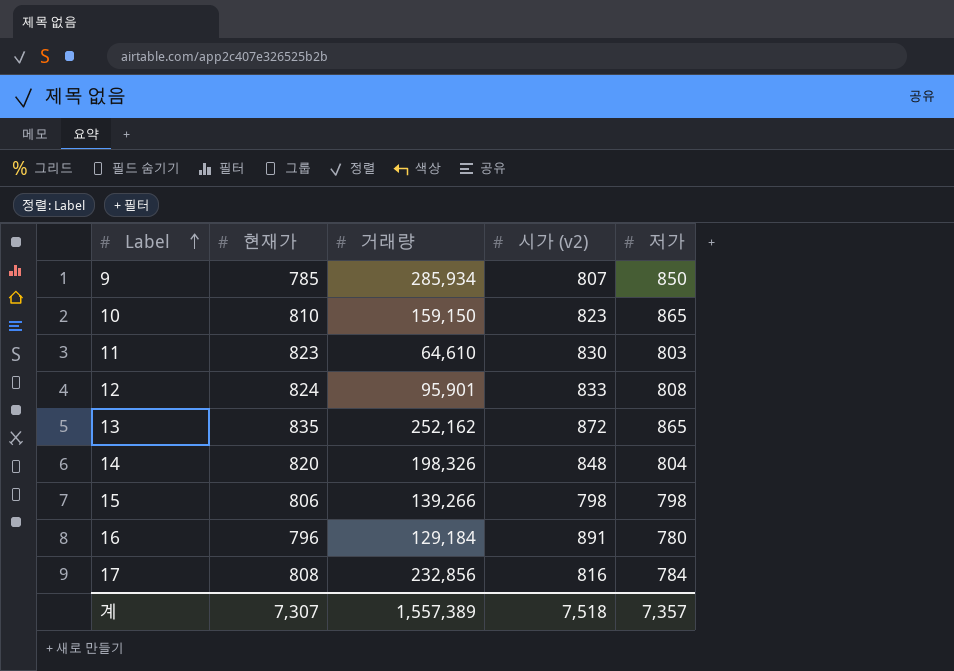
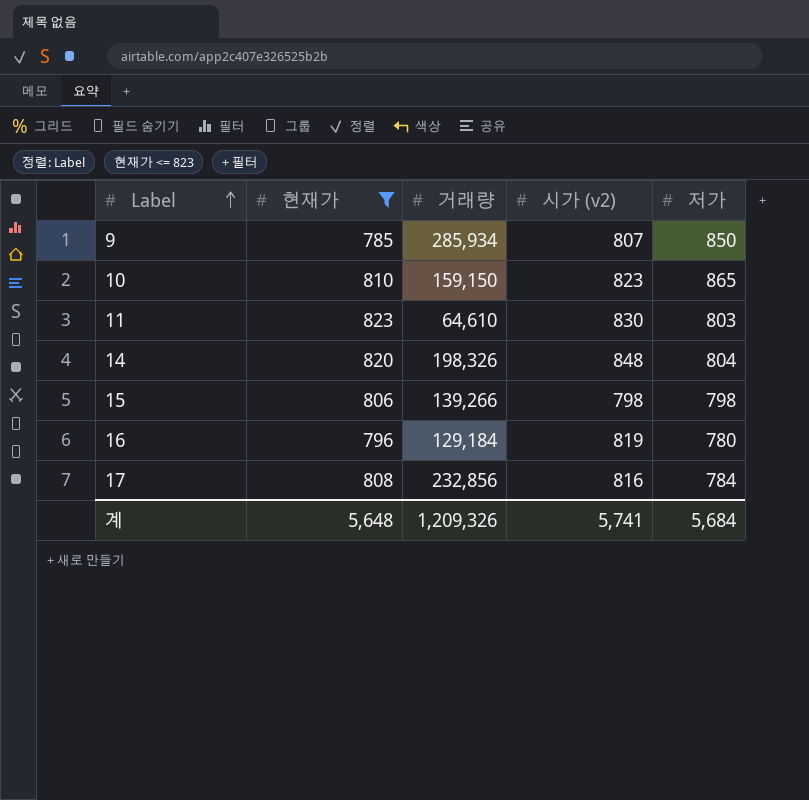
filter: none -> 현재가 <= 823
16 | 시가 (v2): 891 -> 819
계 | 현재가: 7,307 -> 5,648
계 | 거래량: 1,557,389 -> 1,209,326
계 | 시가 (v2): 7,518 -> 5,741
계 | 저가: 7,357 -> 5,684

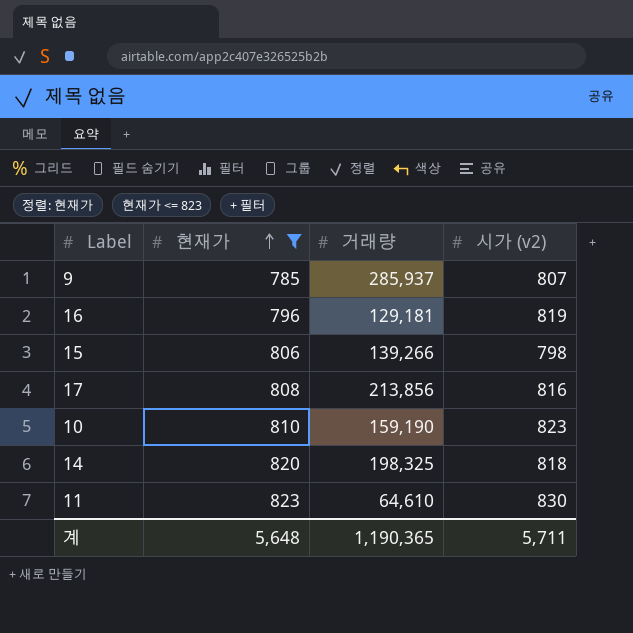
row order: Label ascending -> 현재가 ascending
column 저가 | position: 5 -> none
9 | 거래량: 285,934 -> 285,937
16 | 거래량: 129,184 -> 129,181
17 | 거래량: 232,856 -> 213,856
10 | 거래량: 159,150 -> 159,190
14 | 거래량: 198,326 -> 198,325
14 | 시가 (v2): 848 -> 818
계 | 거래량: 1,209,326 -> 1,190,365
계 | 시가 (v2): 5,741 -> 5,711

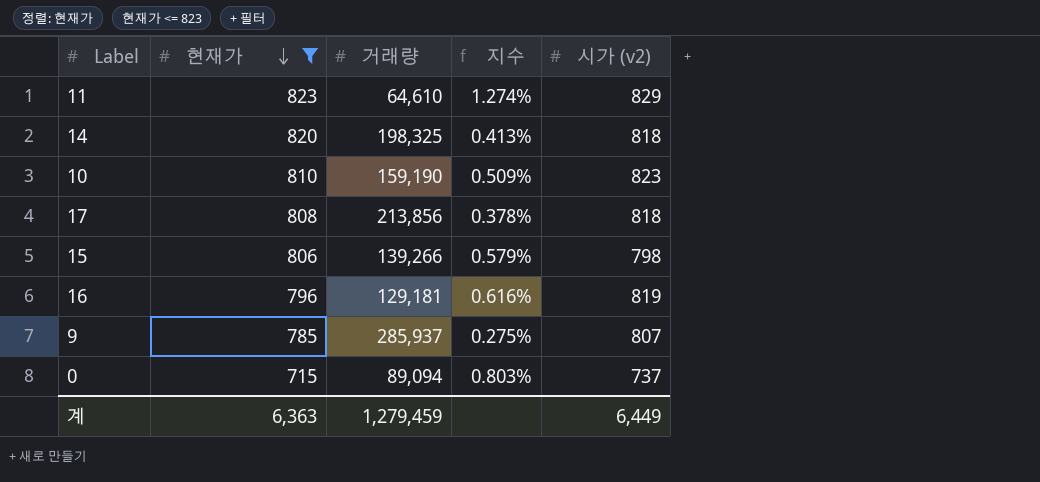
row order: 현재가 ascending -> 현재가 descending
column 지수 | formula: none -> [현재가] / [거래량]
11 | 시가 (v2): 830 -> 829
17 | 시가 (v2): 816 -> 818
row 0: none -> 715 | 89,094 | 0.803% | 737
계 | 현재가: 5,648 -> 6,363
계 | 거래량: 1,190,365 -> 1,279,459
계 | 시가 (v2): 5,711 -> 6,449

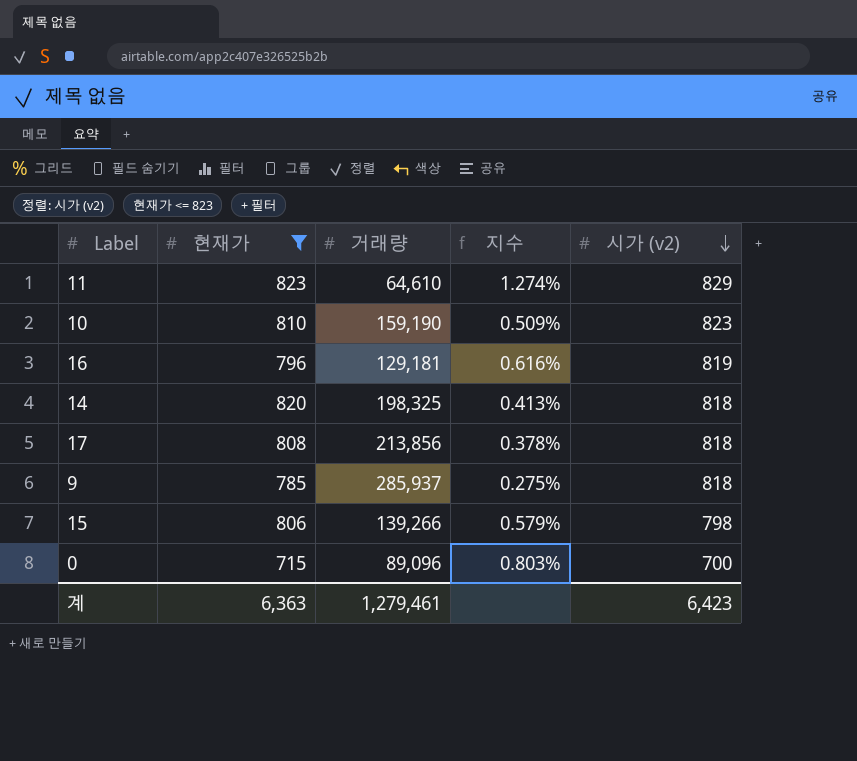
row order: 현재가 descending -> 시가 (v2) descending
9 | 시가 (v2): 807 -> 818
0 | 거래량: 89,094 -> 89,096
0 | 시가 (v2): 737 -> 700
계 | 거래량: 1,279,459 -> 1,279,461
계 | 시가 (v2): 6,449 -> 6,423

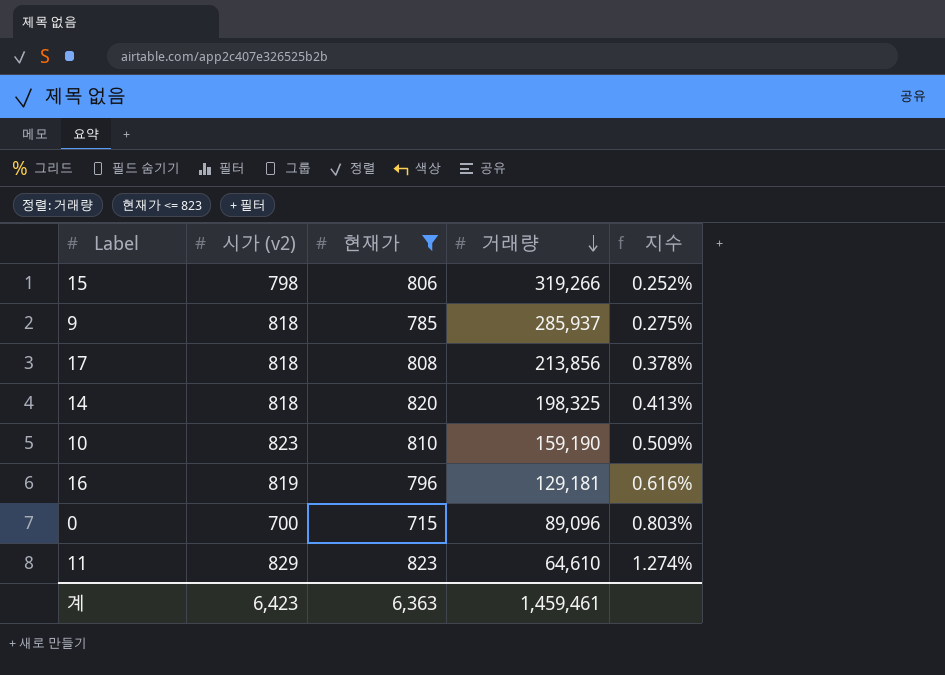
row order: 시가 (v2) descending -> 거래량 descending
column 시가 (v2) | position: 5 -> 2
15 | 거래량: 139,266 -> 319,266
15 | 지수: 0.579% -> 0.252%
계 | 거래량: 1,279,461 -> 1,459,461

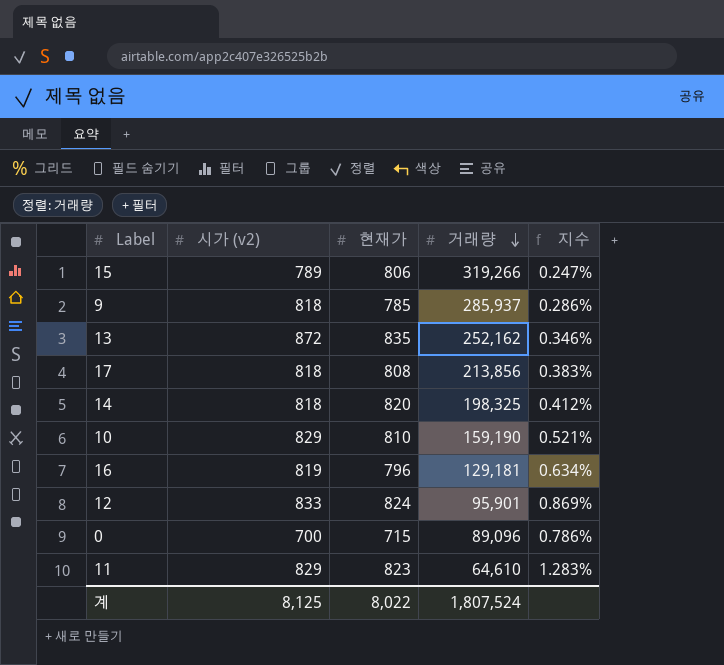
filter: 현재가 <= 823 -> none
column 지수 | formula: [현재가] / [거래량] -> [시가 (v2)] / [거래량]
15 | 시가 (v2): 798 -> 789
10 | 시가 (v2): 823 -> 829
계 | 시가 (v2): 6,423 -> 8,125
계 | 현재가: 6,363 -> 8,022
계 | 거래량: 1,459,461 -> 1,807,524

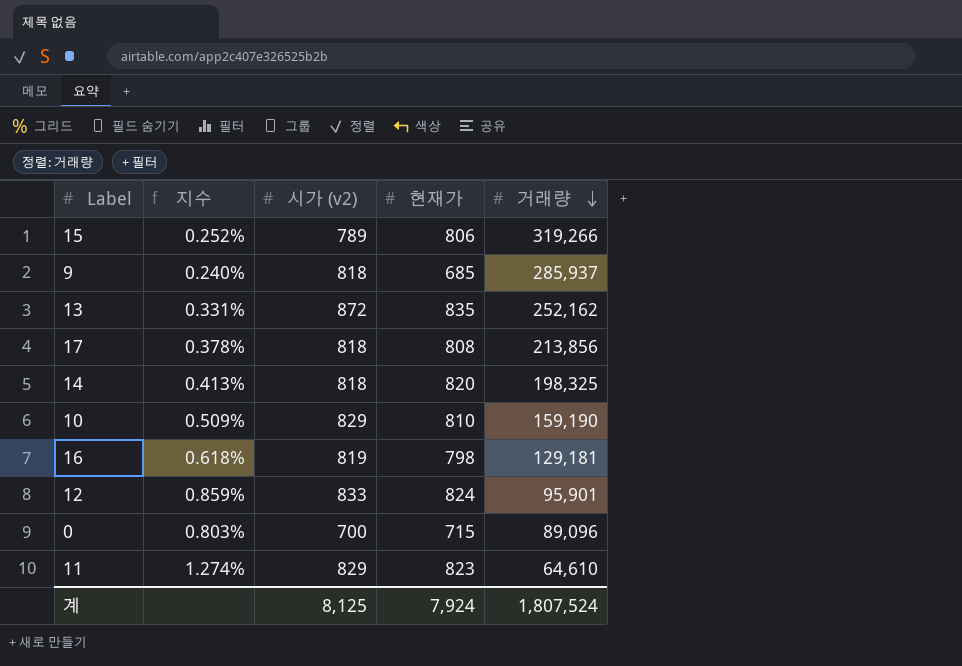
column 지수 | formula: [시가 (v2)] / [거래량] -> [현재가] / [거래량]
column 지수 | position: 5 -> 2
9 | 현재가: 785 -> 685
16 | 현재가: 796 -> 798
계 | 현재가: 8,022 -> 7,924

